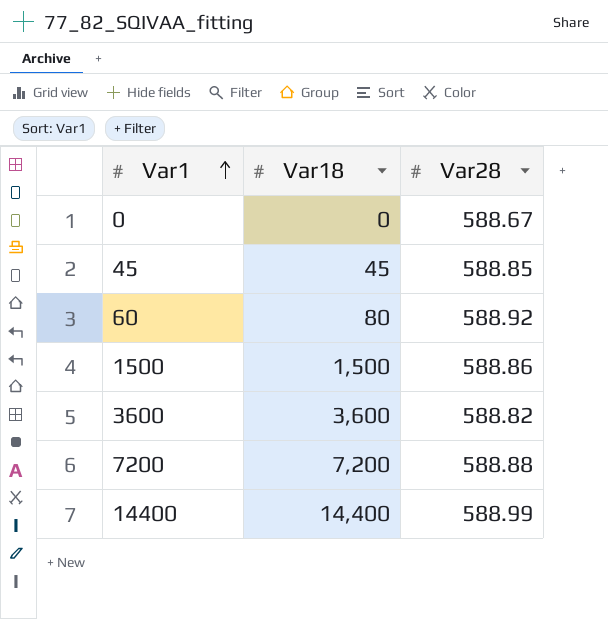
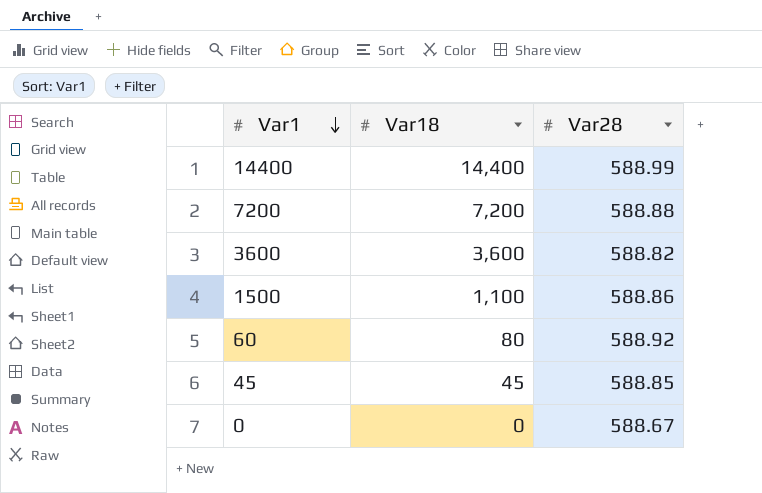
row order: Var1 ascending -> Var1 descending
1500 | Var18: 1,500 -> 1,100

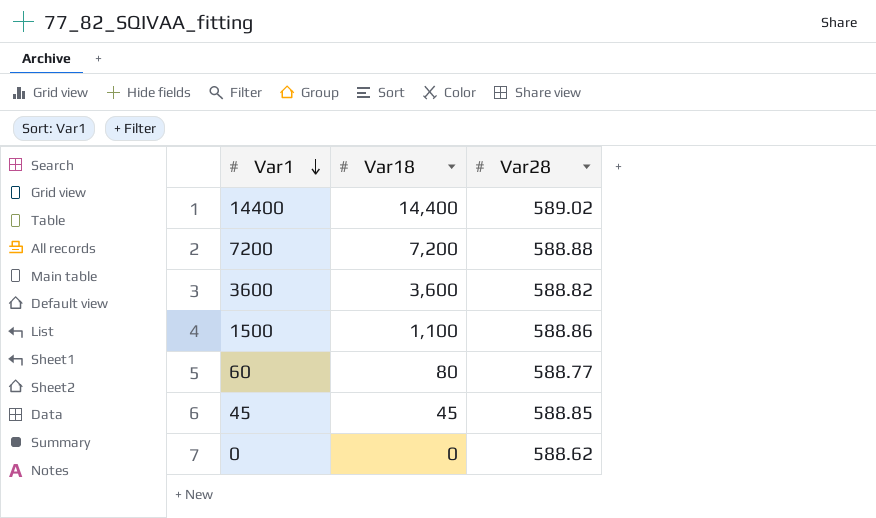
14400 | Var28: 588.99 -> 589.02
60 | Var28: 588.92 -> 588.77
0 | Var28: 588.67 -> 588.62

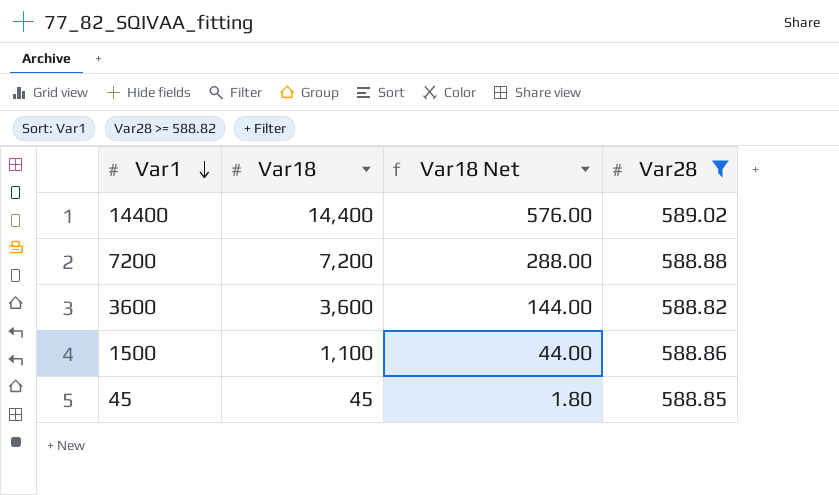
filter: none -> Var28 >= 588.82
column Var18 Net | formula: none -> [Var18] * 0.04

